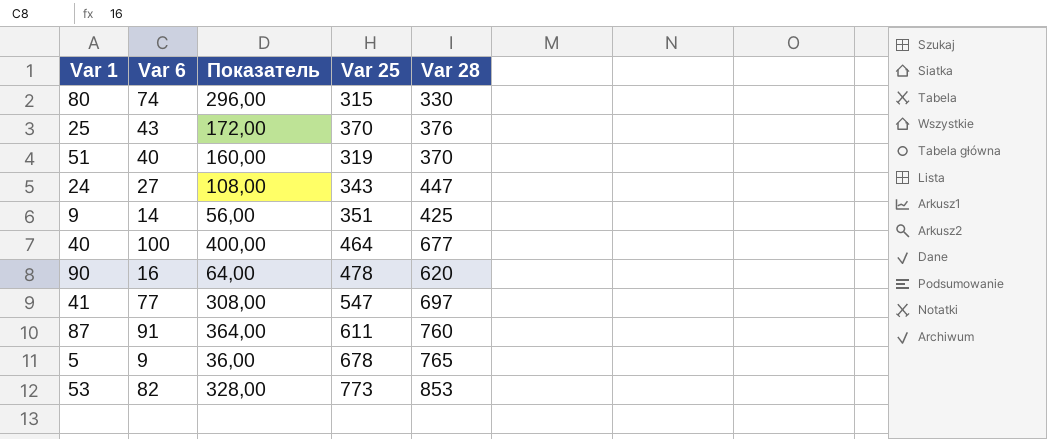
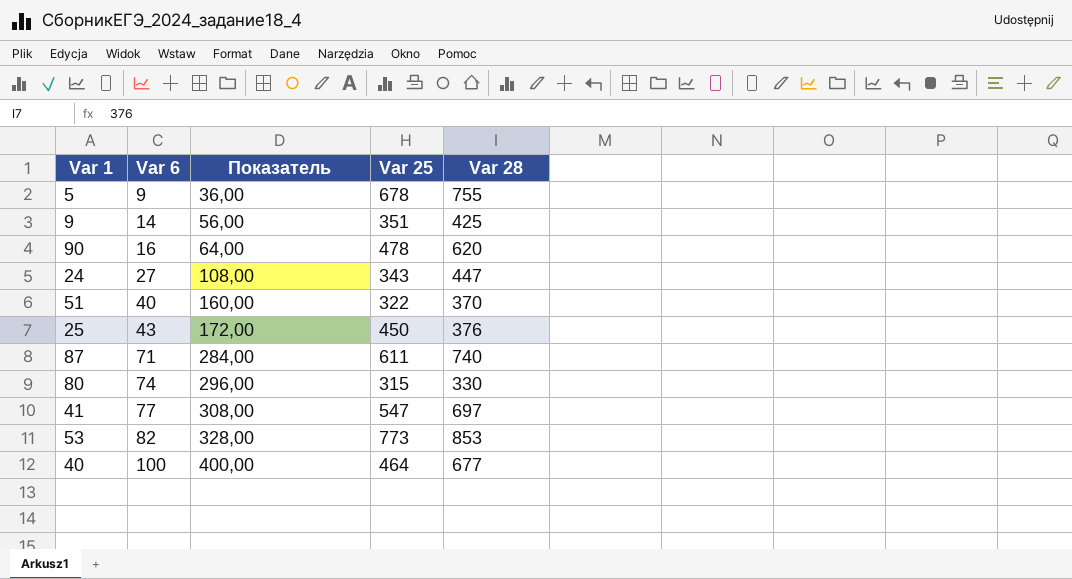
row order: none -> Var 6 ascending
5 | Var 28: 765 -> 755
51 | Var 25: 319 -> 322
25 | Var 25: 370 -> 450
87 | Var 6: 91 -> 71
87 | Показатель: 364,00 -> 284,00
87 | Var 28: 760 -> 740

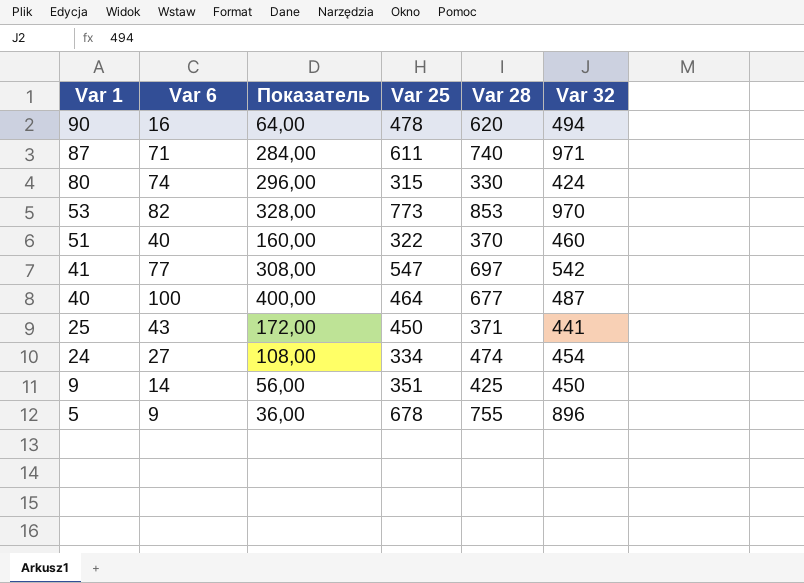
row order: Var 6 ascending -> Var 1 descending
column Var 32 | position: none -> 6
25 | Var 28: 376 -> 371
24 | Var 25: 343 -> 334
24 | Var 28: 447 -> 474

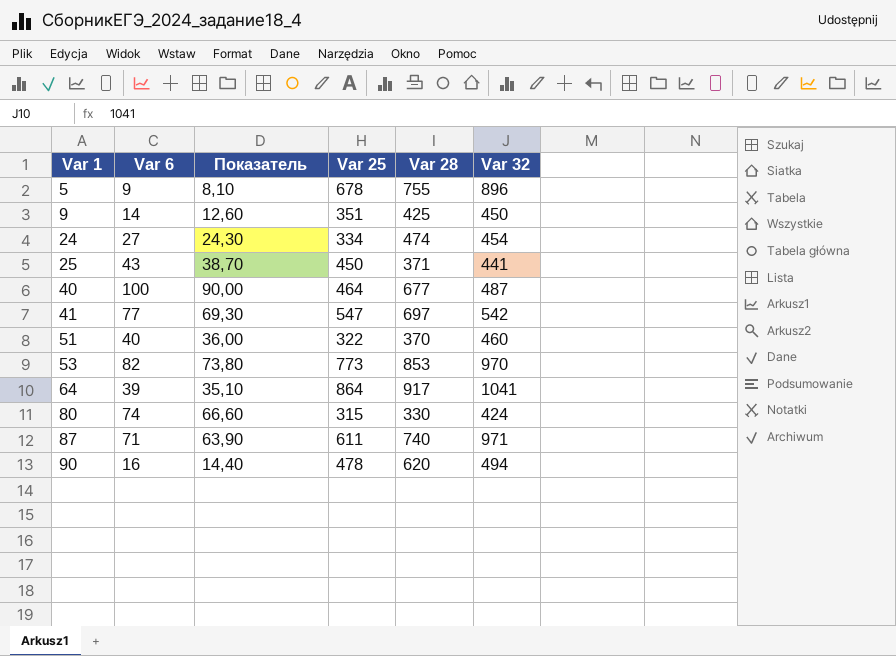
row order: Var 1 descending -> Var 1 ascending
column Показатель | formula: [Var 6] * 4 -> [Var 6] * 0,9
row 64: none -> 39 | 35,10 | 864 | 917 | 1041

